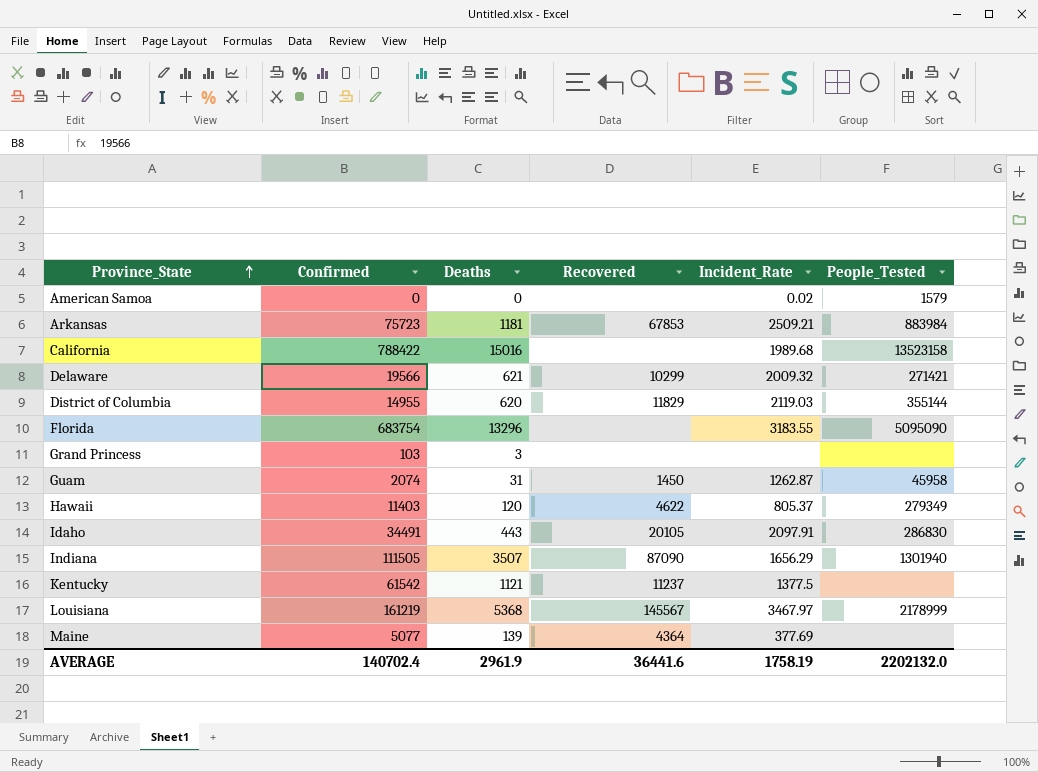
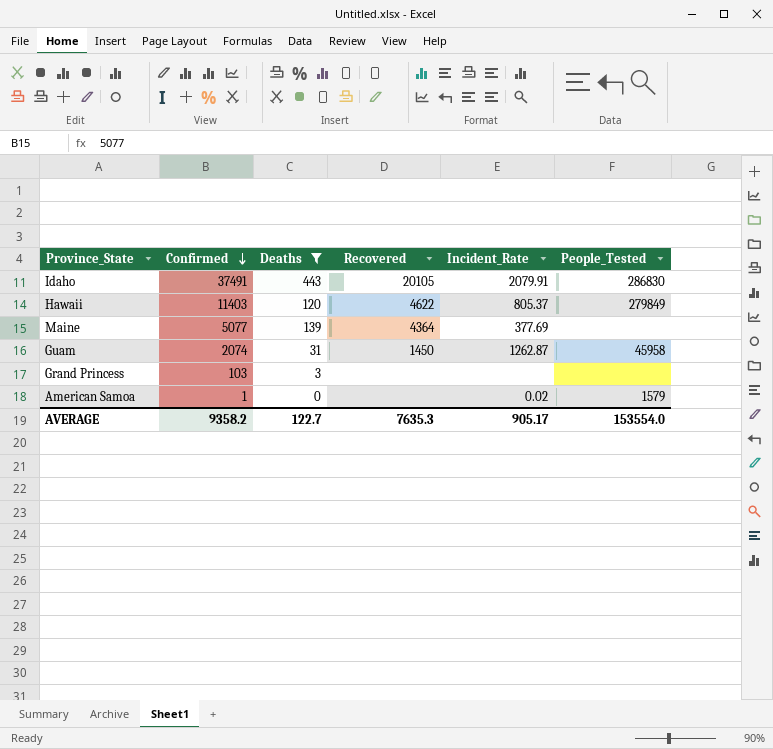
filter: none -> Deaths <= 443
row order: Province_State ascending -> Confirmed descending
Idaho | Confirmed: 34491 -> 37491
Idaho | Incident_Rate: 2097.91 -> 2079.91
Hawaii | People_Tested: 279349 -> 279849
American Samoa | Confirmed: 0 -> 1
AVERAGE | Confirmed: 140702.4 -> 9358.2
AVERAGE | Deaths: 2961.9 -> 122.7
AVERAGE | Recovered: 36441.6 -> 7635.3
AVERAGE | Incident_Rate: 1758.19 -> 905.17
AVERAGE | People_Tested: 2202132.0 -> 153554.0

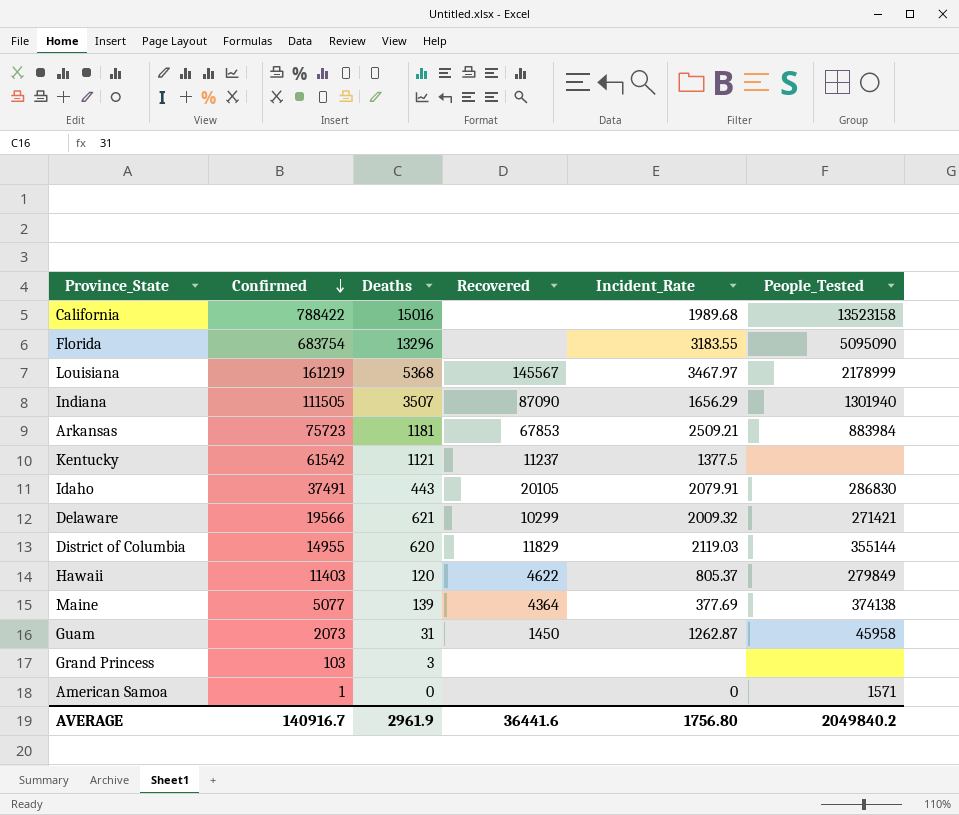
filter: Deaths <= 443 -> none
Maine | People_Tested: none -> 374138
Guam | Confirmed: 2074 -> 2073
American Samoa | Incident_Rate: 0.02 -> 0
American Samoa | People_Tested: 1579 -> 1571
AVERAGE | Confirmed: 9358.2 -> 140916.7
AVERAGE | Deaths: 122.7 -> 2961.9
AVERAGE | Recovered: 7635.3 -> 36441.6
AVERAGE | Incident_Rate: 905.17 -> 1756.80
AVERAGE | People_Tested: 153554.0 -> 2049840.2

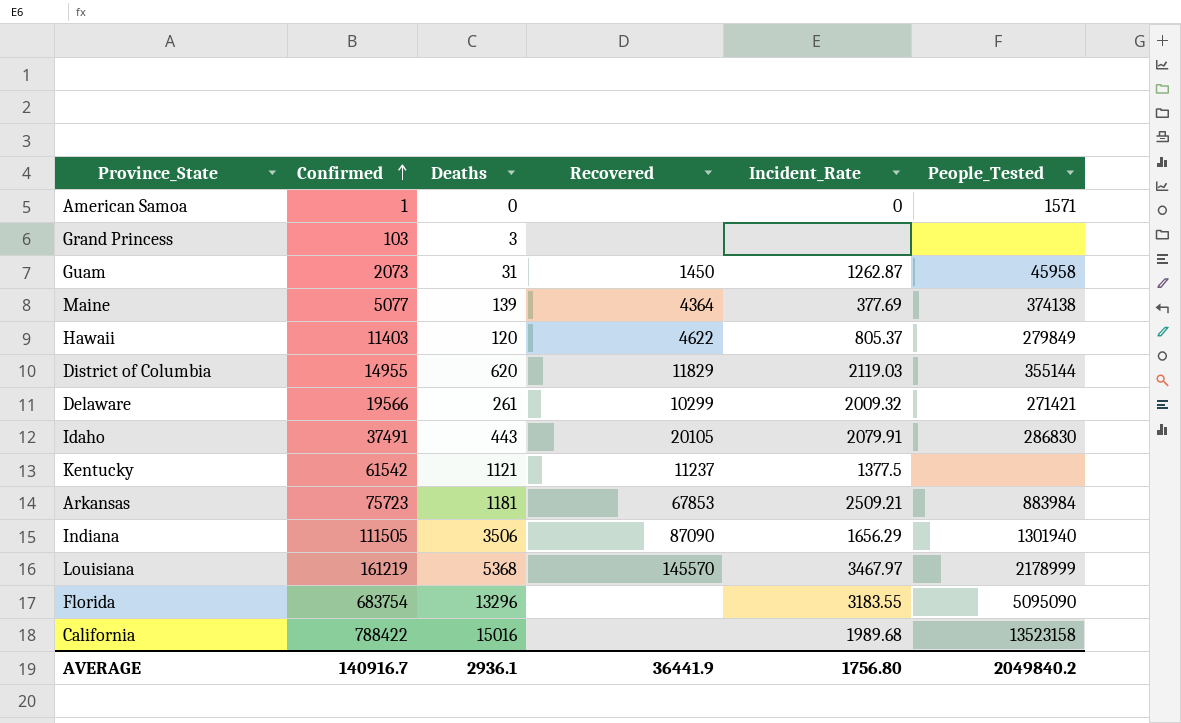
row order: Confirmed descending -> Confirmed ascending
Delaware | Deaths: 621 -> 261
Indiana | Deaths: 3507 -> 3506
Louisiana | Recovered: 145567 -> 145570
AVERAGE | Deaths: 2961.9 -> 2936.1
AVERAGE | Recovered: 36441.6 -> 36441.9

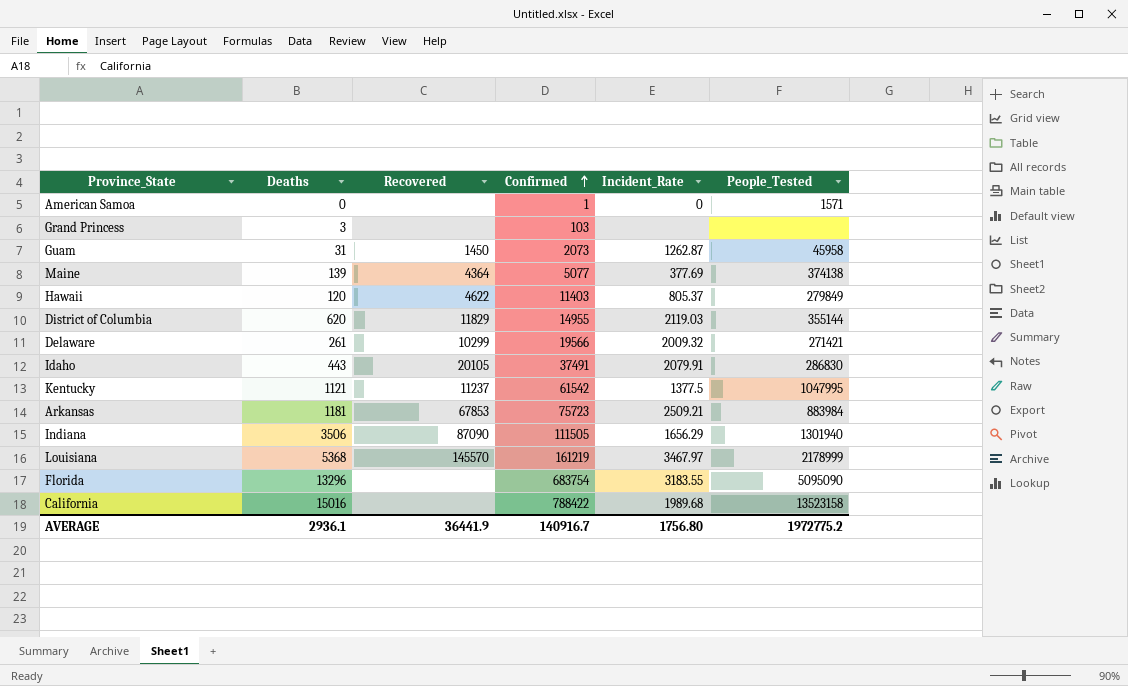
column Confirmed | position: 2 -> 4
Kentucky | People_Tested: none -> 1047995
AVERAGE | People_Tested: 2049840.2 -> 1972775.2

